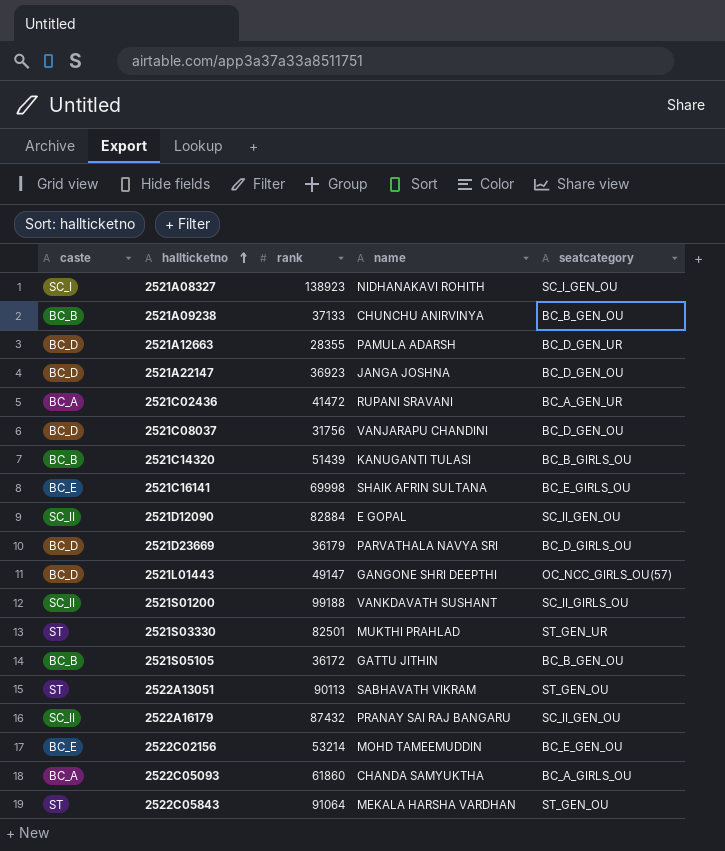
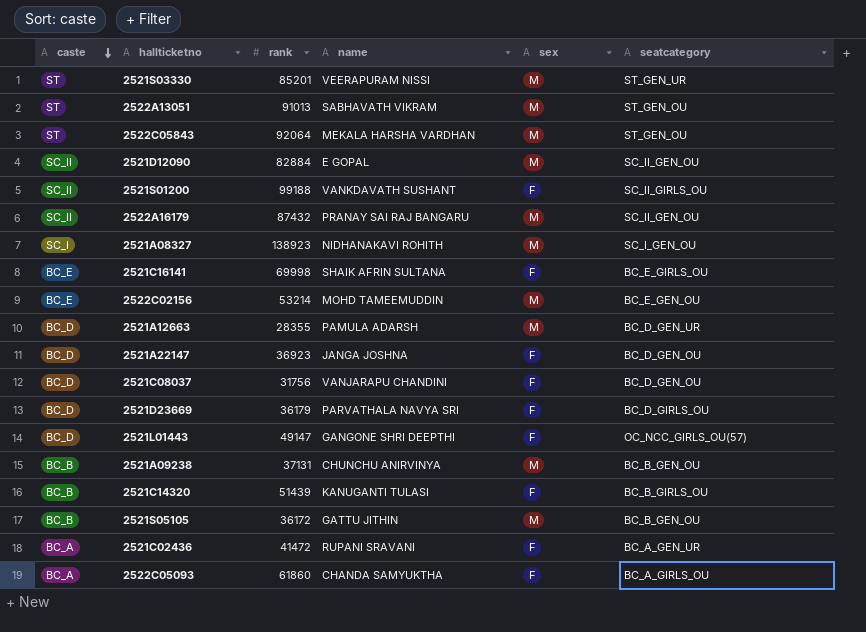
row order: hallticketno ascending -> caste descending
column sex | position: none -> 5
2521S03330 | rank: 82501 -> 85201
2521S03330 | name: MUKTHI PRAHLAD -> VEERAPURAM NISSI
2522A13051 | rank: 90113 -> 91013
2522C05843 | rank: 91064 -> 92064
2521A09238 | rank: 37133 -> 37131

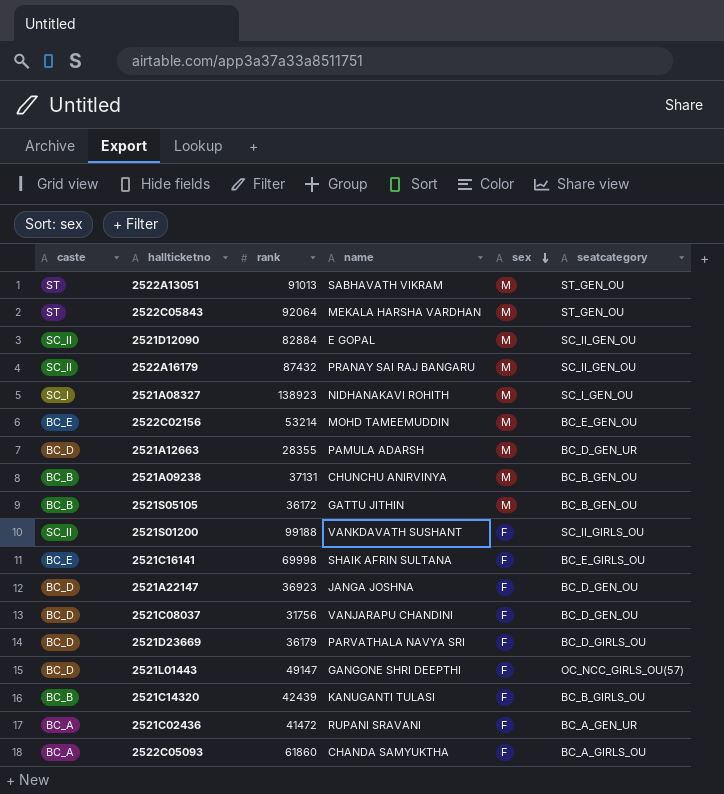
row order: caste descending -> sex descending
row 2521S03330: ST | 85201 | VEERAPURAM NISSI | M | ST_GEN_UR -> none
2521C14320 | rank: 51439 -> 42439

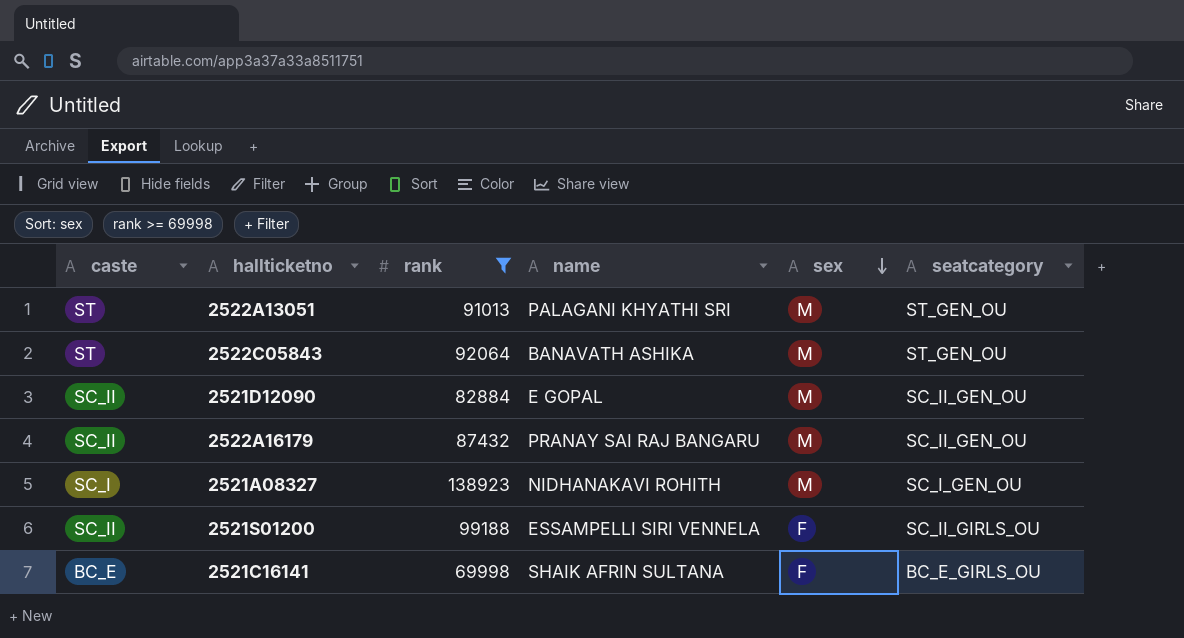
filter: none -> rank >= 69998
2522A13051 | name: SABHAVATH VIKRAM -> PALAGANI KHYATHI SRI
2522C05843 | name: MEKALA HARSHA VARDHAN -> BANAVATH ASHIKA
2521S01200 | name: VANKDAVATH SUSHANT -> ESSAMPELLI SIRI VENNELA

